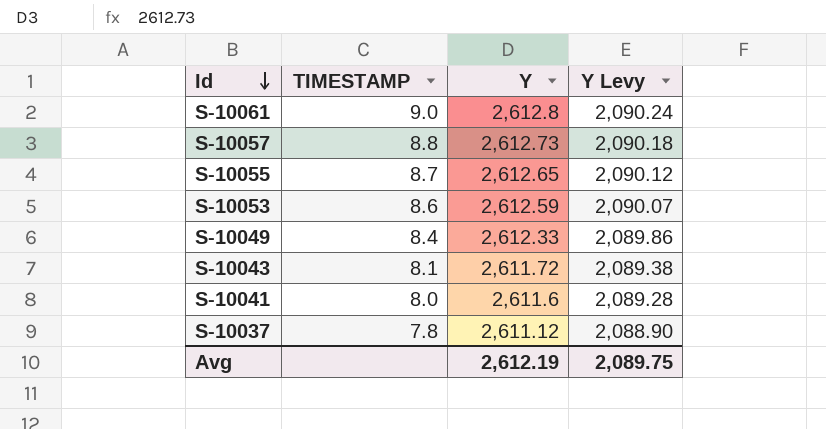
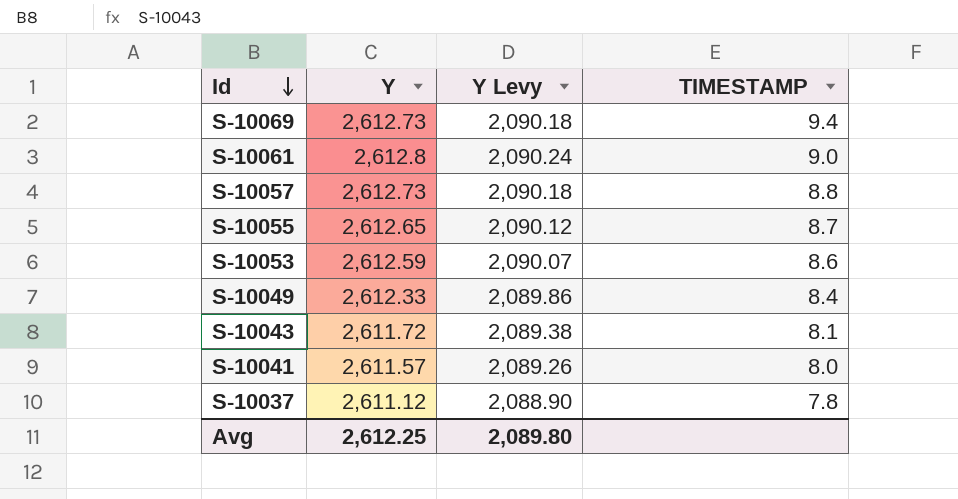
column TIMESTAMP | position: 2 -> 4
row S-10069: none -> 2,612.73 | 2,090.18 | 9.4
S-10041 | Y: 2,611.6 -> 2,611.57
S-10041 | Y Levy: 2,089.28 -> 2,089.26
Avg | Y: 2,612.19 -> 2,612.25
Avg | Y Levy: 2,089.75 -> 2,089.80

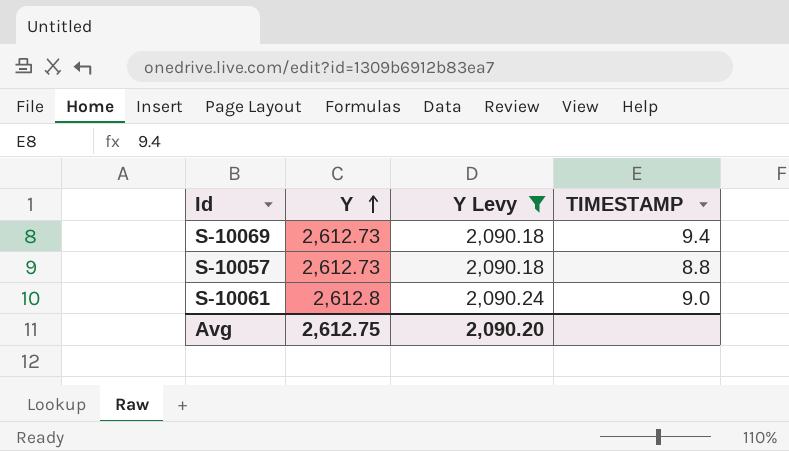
filter: none -> Y Levy >= 2,090.18
row order: Id descending -> Y ascending
Avg | Y: 2,612.25 -> 2,612.75
Avg | Y Levy: 2,089.80 -> 2,090.20

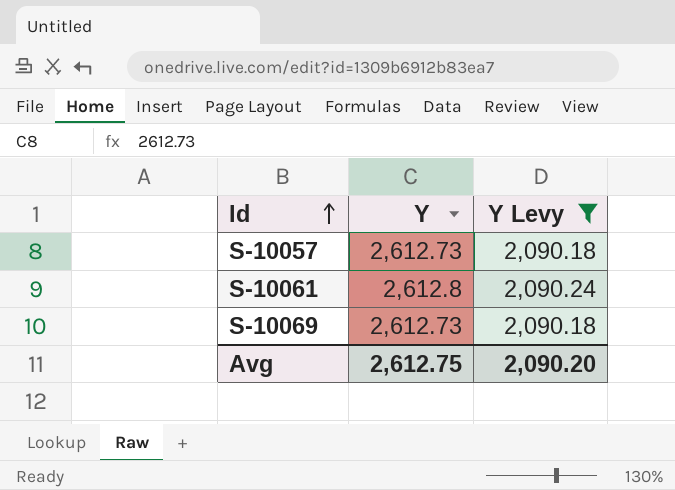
row order: Y ascending -> Id ascending
column TIMESTAMP | position: 4 -> none

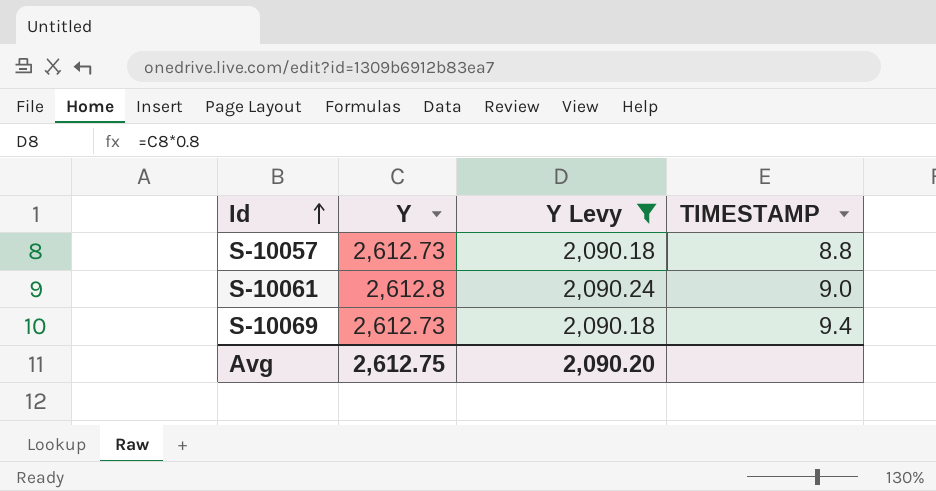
column TIMESTAMP | position: none -> 4

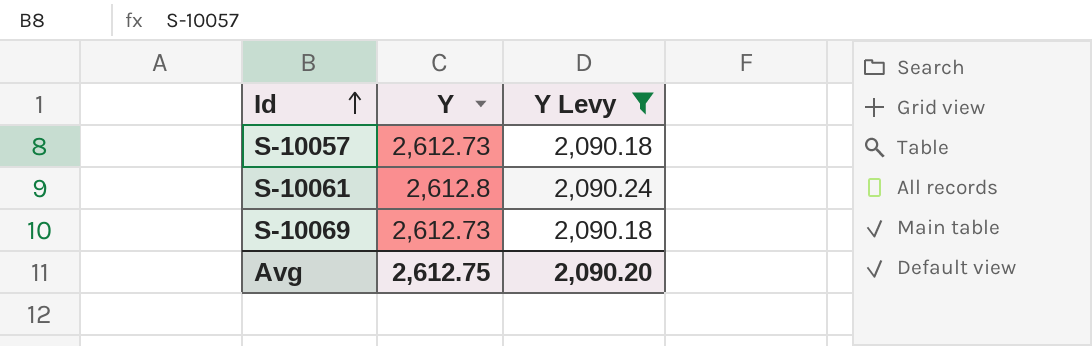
column TIMESTAMP | position: 4 -> none

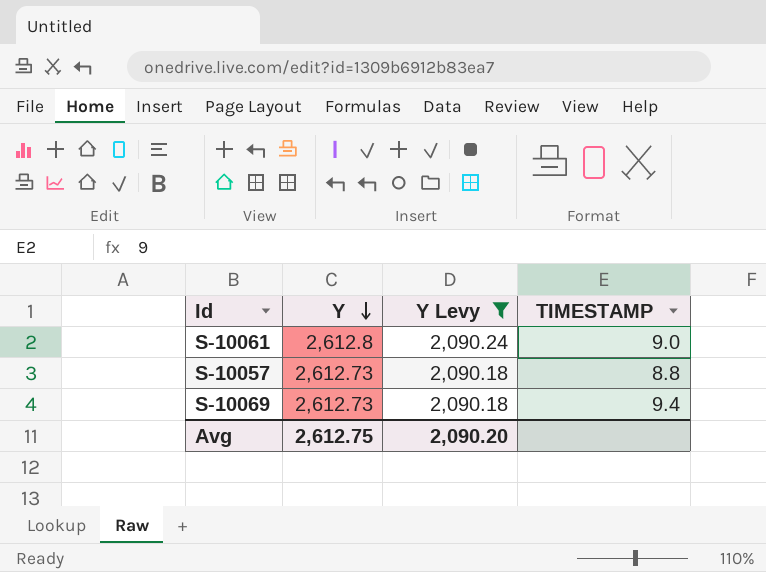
row order: Id ascending -> Y descending
column TIMESTAMP | position: none -> 4

